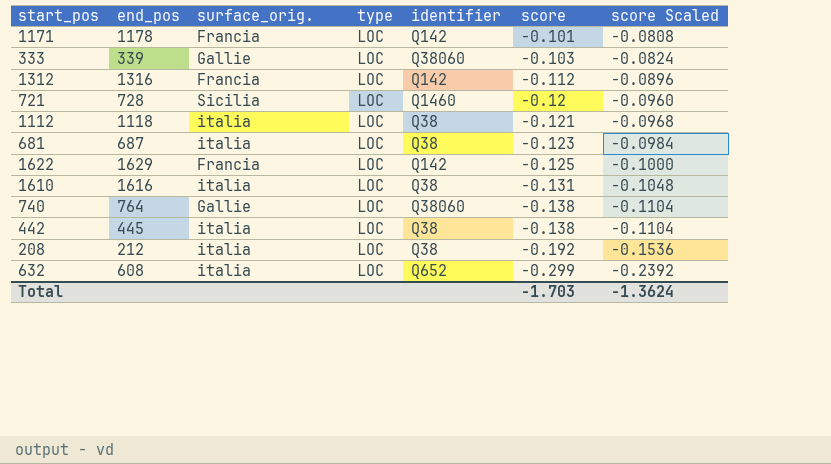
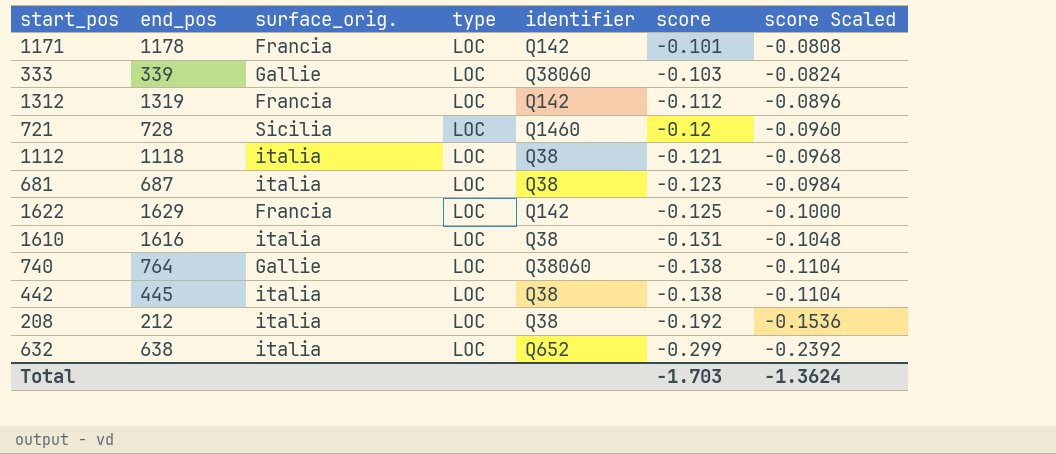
1312 | end_pos: 1316 -> 1319
632 | end_pos: 608 -> 638

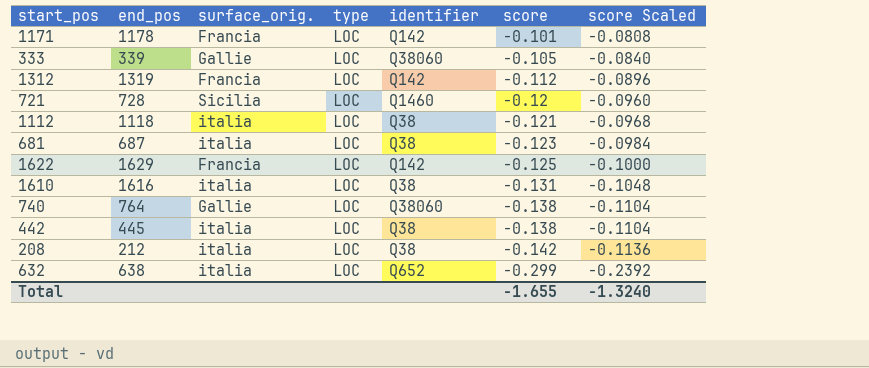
333 | score: -0.103 -> -0.105
333 | score Scaled: -0.0824 -> -0.0840
208 | score: -0.192 -> -0.142
208 | score Scaled: -0.1536 -> -0.1136
Total | score: -1.703 -> -1.655
Total | score Scaled: -1.3624 -> -1.3240

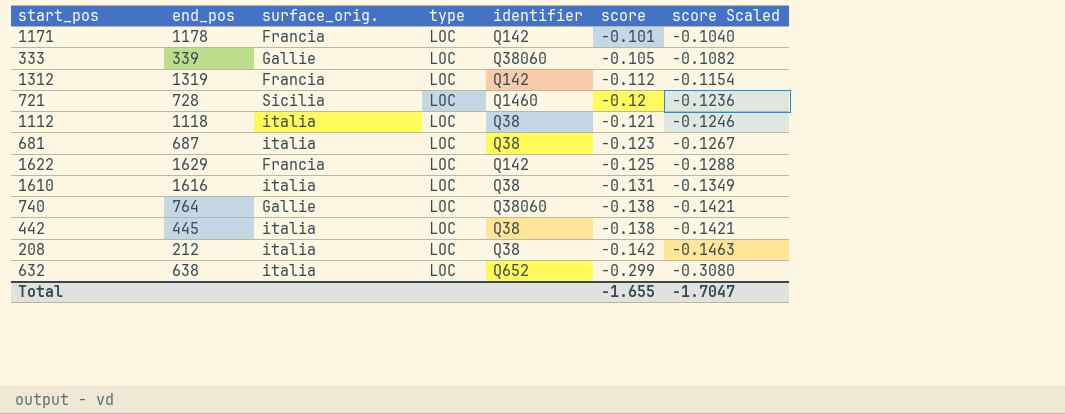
column score Scaled | formula: [score] * 0.8 -> [score] * 1.03
Total | score Scaled: -1.3240 -> -1.7047

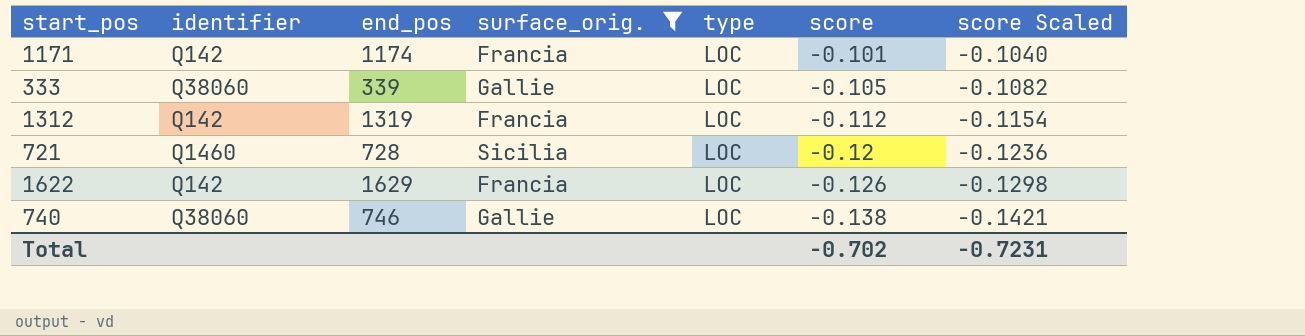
filter: none -> surface_orig. != italia
column identifier | position: 5 -> 2
1171 | end_pos: 1178 -> 1174
1622 | score: -0.125 -> -0.126
1622 | score Scaled: -0.1288 -> -0.1298
740 | end_pos: 764 -> 746
Total | score: -1.655 -> -0.702
Total | score Scaled: -1.7047 -> -0.7231

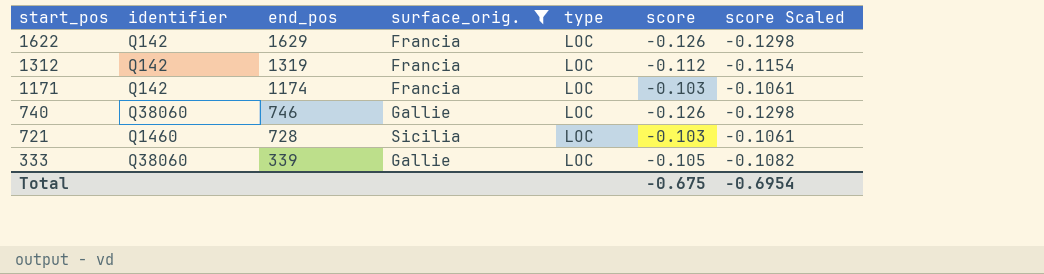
row order: score descending -> start_pos descending
1171 | score: -0.101 -> -0.103
1171 | score Scaled: -0.1040 -> -0.1061
740 | score: -0.138 -> -0.126
740 | score Scaled: -0.1421 -> -0.1298
721 | score: -0.12 -> -0.103
721 | score Scaled: -0.1236 -> -0.1061
Total | score: -0.702 -> -0.675
Total | score Scaled: -0.7231 -> -0.6954

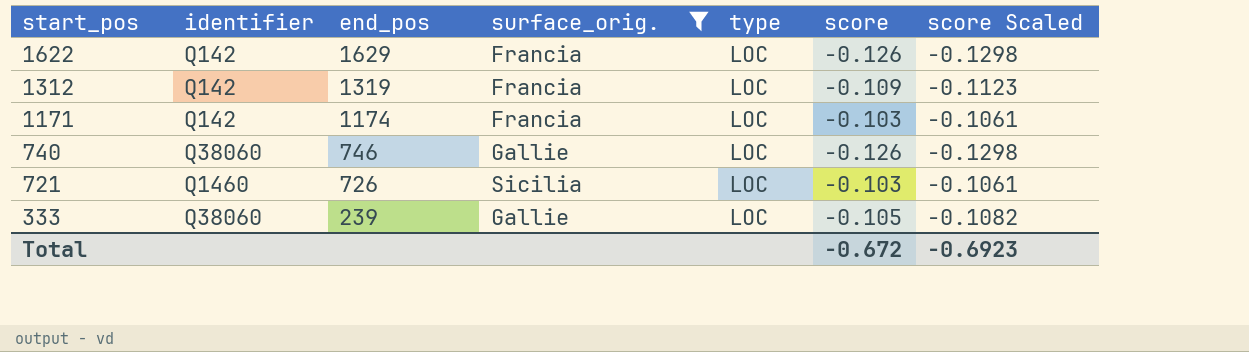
1312 | score: -0.112 -> -0.109
1312 | score Scaled: -0.1154 -> -0.1123
721 | end_pos: 728 -> 726
333 | end_pos: 339 -> 239
Total | score: -0.675 -> -0.672
Total | score Scaled: -0.6954 -> -0.6923

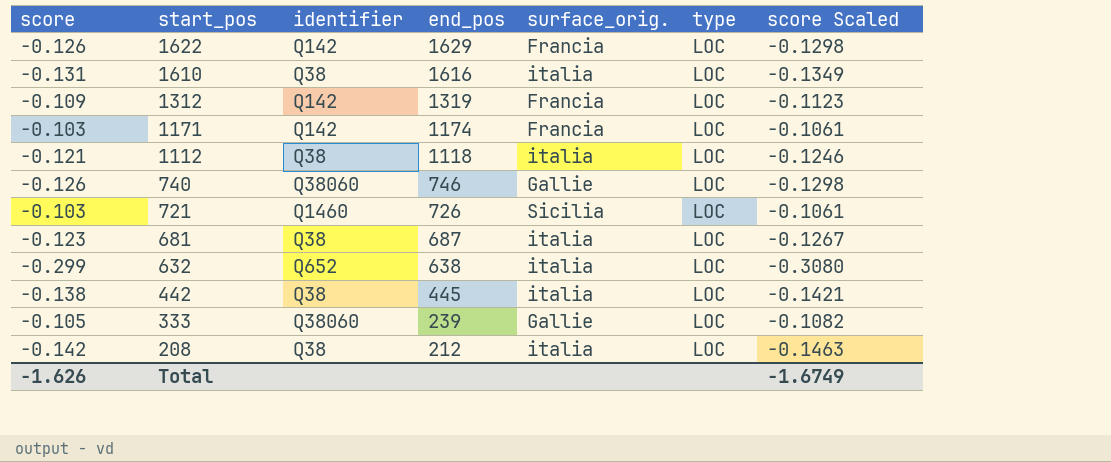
filter: surface_orig. != italia -> none
column score | position: 6 -> 1
Total | score: -0.672 -> -1.626
Total | score Scaled: -0.6923 -> -1.6749

